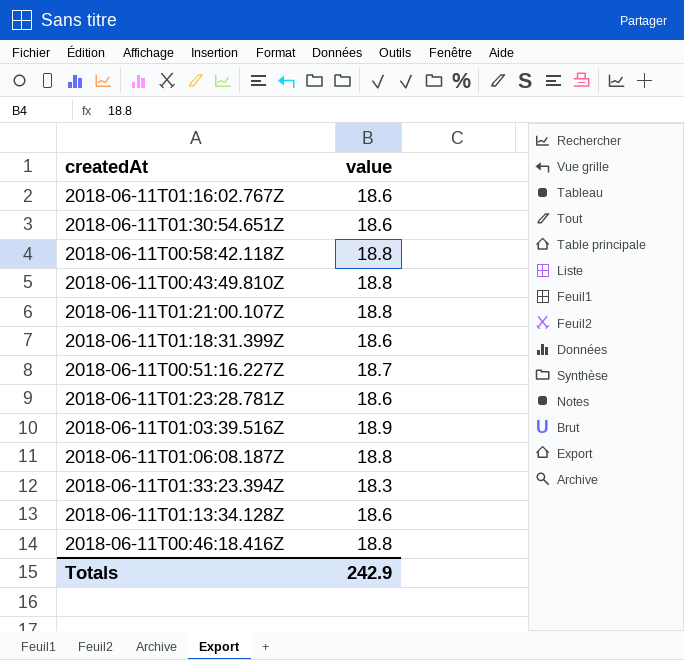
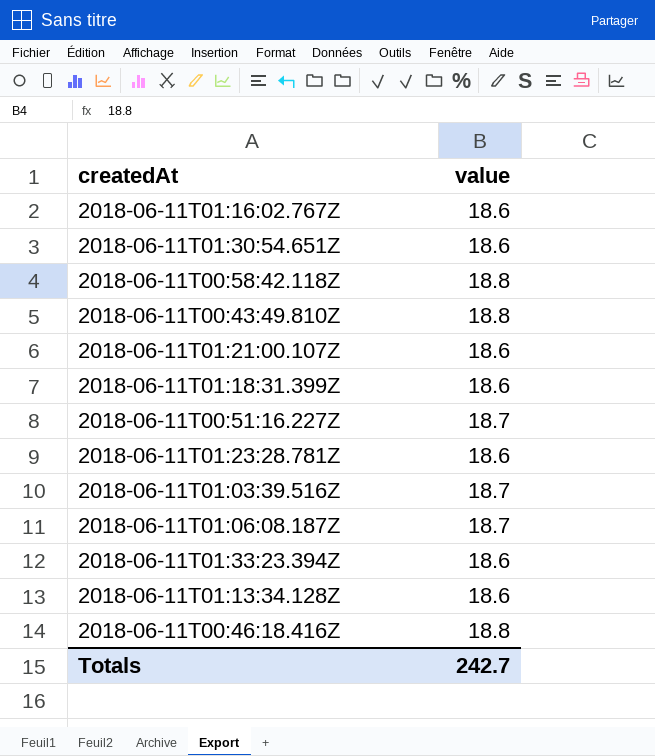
2018-06-11T01:21:00.107Z | value: 18.8 -> 18.6
2018-06-11T01:03:39.516Z | value: 18.9 -> 18.7
2018-06-11T01:06:08.187Z | value: 18.8 -> 18.7
2018-06-11T01:33:23.394Z | value: 18.3 -> 18.6
Totals | value: 242.9 -> 242.7

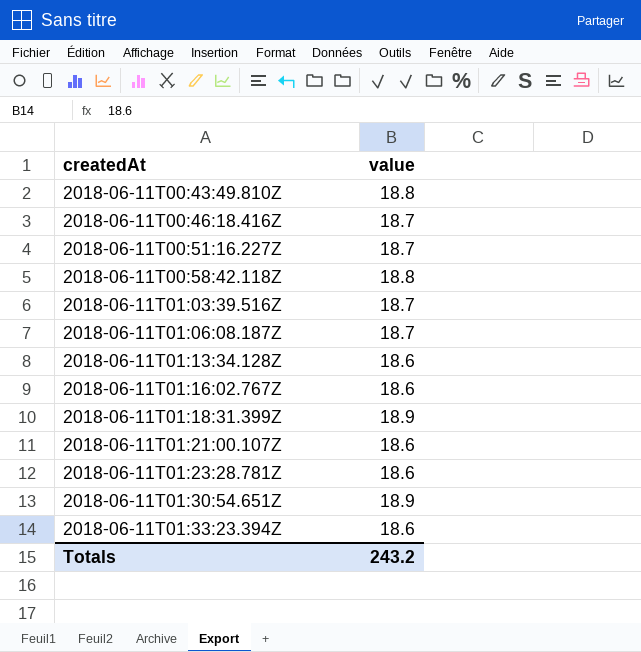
row order: none -> createdAt ascending
2018-06-11T00:46:18.416Z | value: 18.8 -> 18.7
2018-06-11T01:18:31.399Z | value: 18.6 -> 18.9
2018-06-11T01:30:54.651Z | value: 18.6 -> 18.9
Totals | value: 242.7 -> 243.2

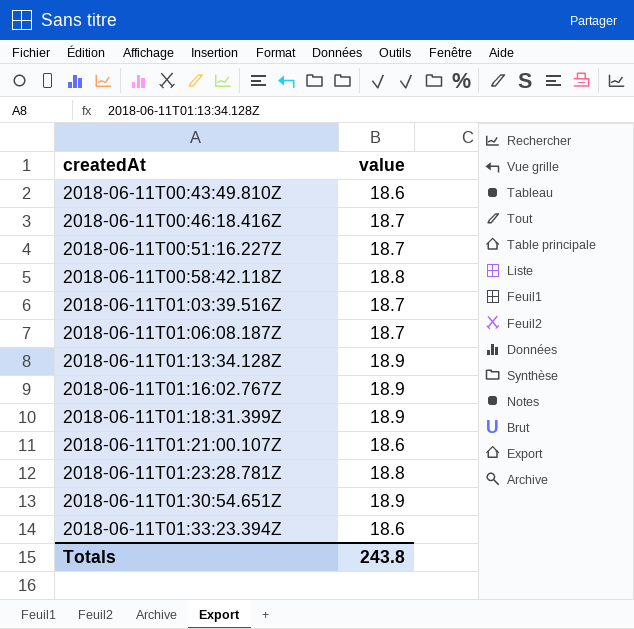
2018-06-11T00:43:49.810Z | value: 18.8 -> 18.6
2018-06-11T01:13:34.128Z | value: 18.6 -> 18.9
2018-06-11T01:16:02.767Z | value: 18.6 -> 18.9
2018-06-11T01:23:28.781Z | value: 18.6 -> 18.8
Totals | value: 243.2 -> 243.8

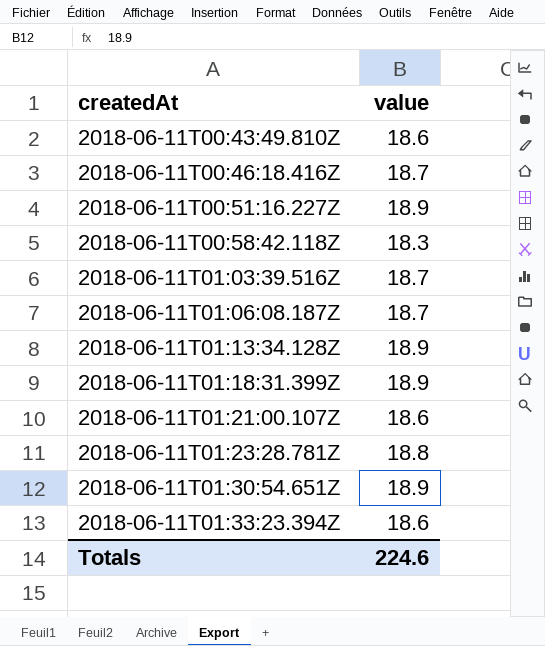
row 2018-06-11T01:16:02.767Z: 18.9 -> none
2018-06-11T00:51:16.227Z | value: 18.7 -> 18.9
2018-06-11T00:58:42.118Z | value: 18.8 -> 18.3
Totals | value: 243.8 -> 224.6

